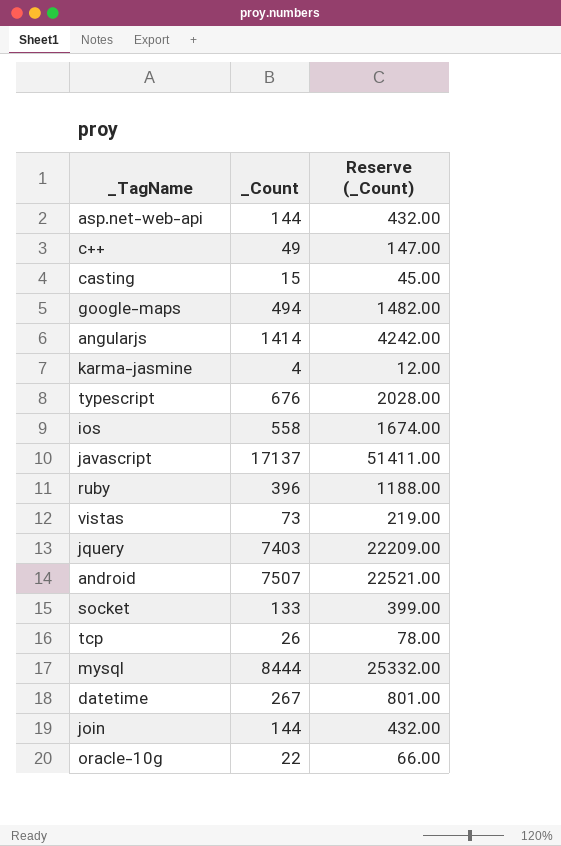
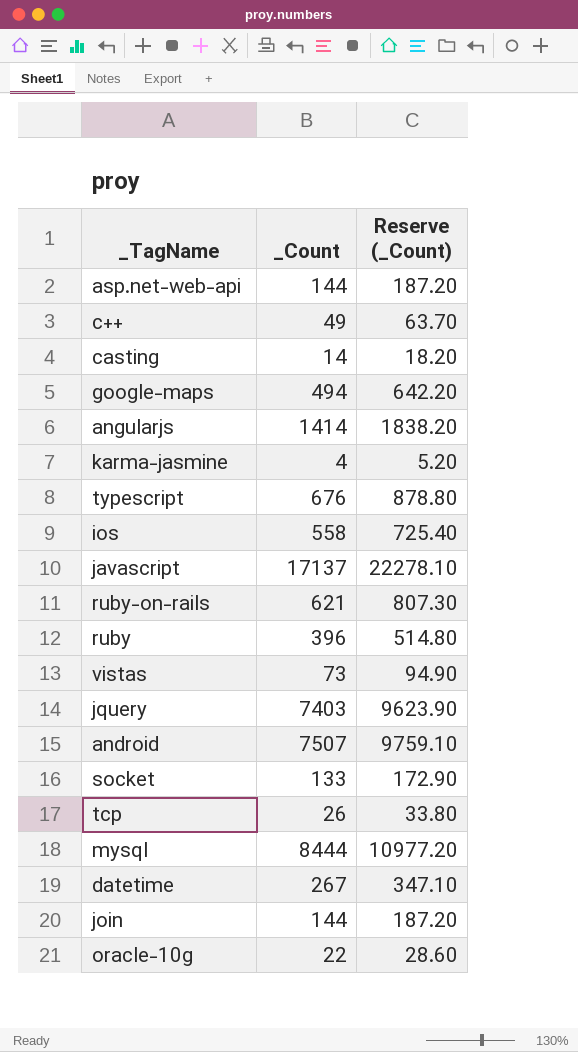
column Reserve (_Count) | formula: [_Count] * 3 -> [_Count] * 1.3
casting | _Count: 15 -> 14
row ruby-on-rails: none -> 621 | 807.30

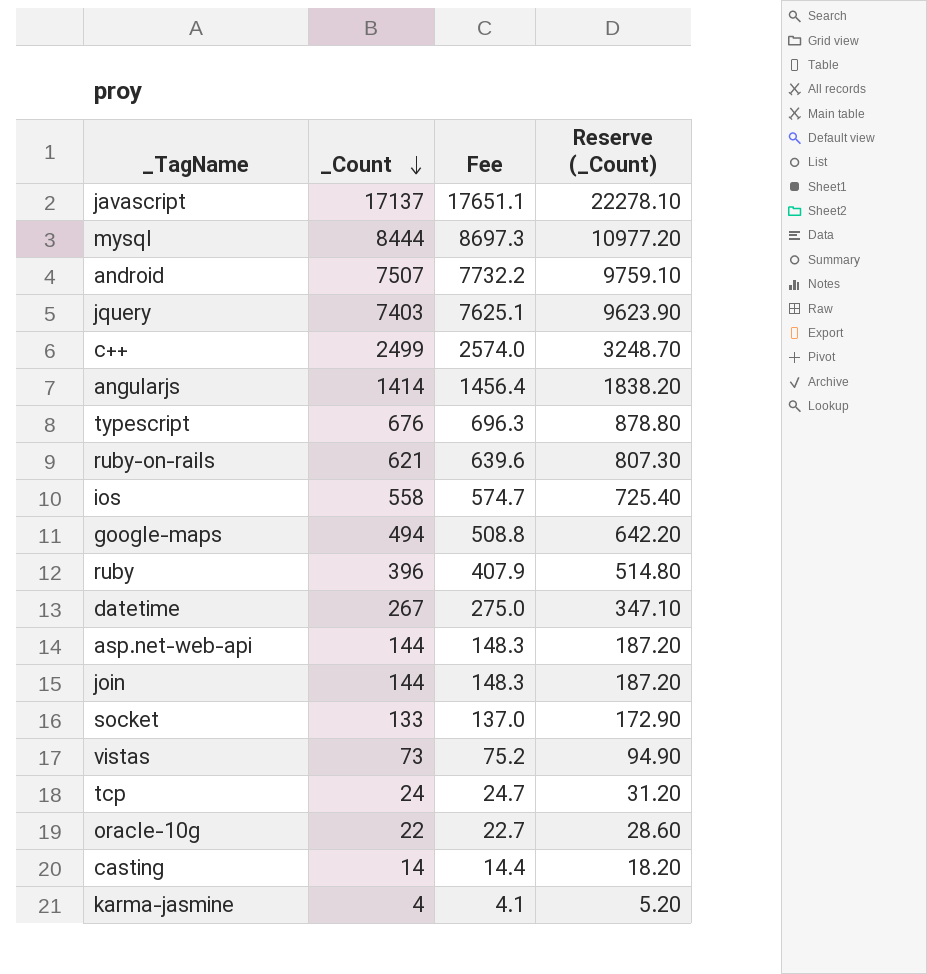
row order: none -> _Count descending
column Fee | formula: none -> [_Count] * 1.03
c++ | _Count: 49 -> 2499
c++ | Reserve (_Count): 63.70 -> 3248.70
tcp | _Count: 26 -> 24
tcp | Reserve (_Count): 33.80 -> 31.20

